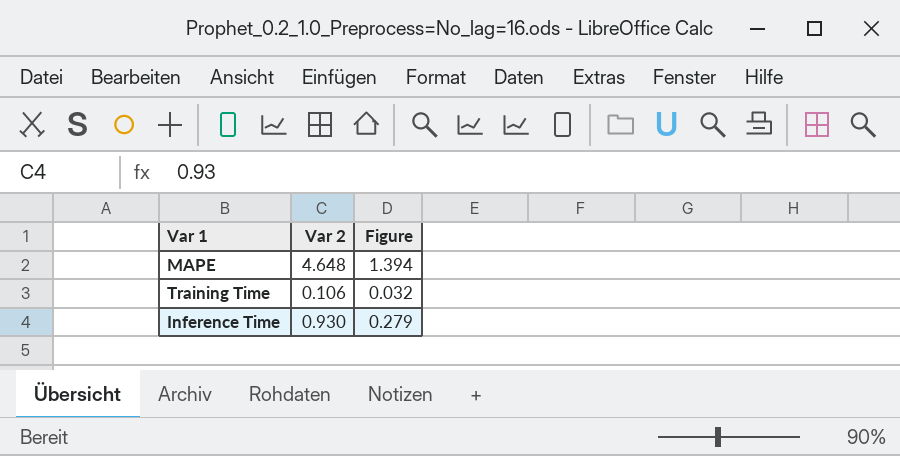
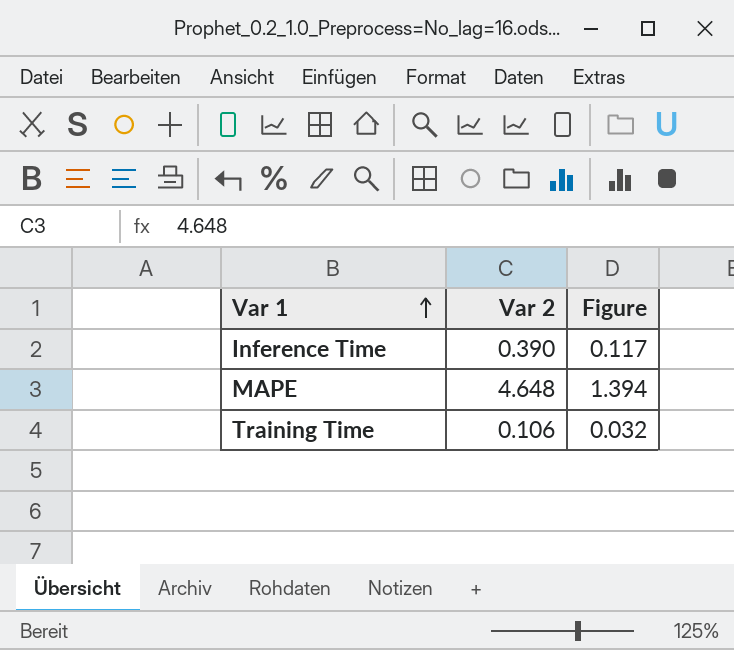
row order: none -> Var 1 ascending
Inference Time | Var 2: 0.930 -> 0.390
Inference Time | Figure: 0.279 -> 0.117

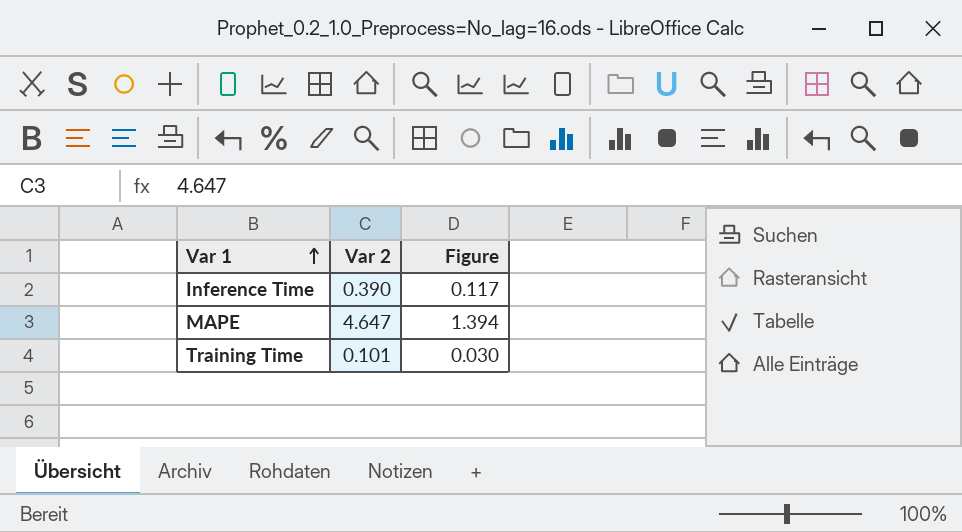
MAPE | Var 2: 4.648 -> 4.647
Training Time | Var 2: 0.106 -> 0.101
Training Time | Figure: 0.032 -> 0.030

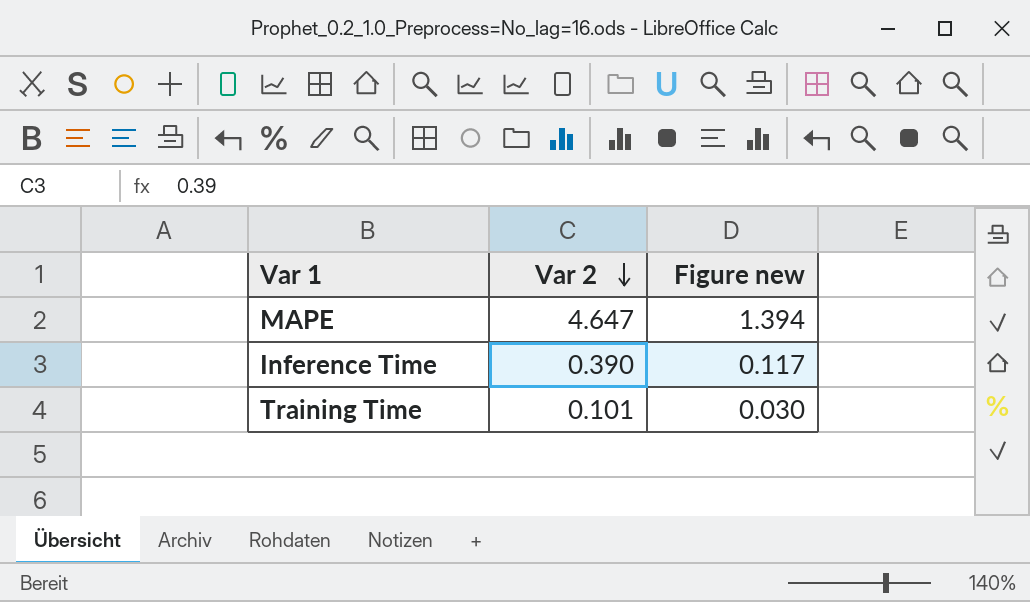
row order: Var 1 ascending -> Var 2 descending
column name: Figure -> Figure new

